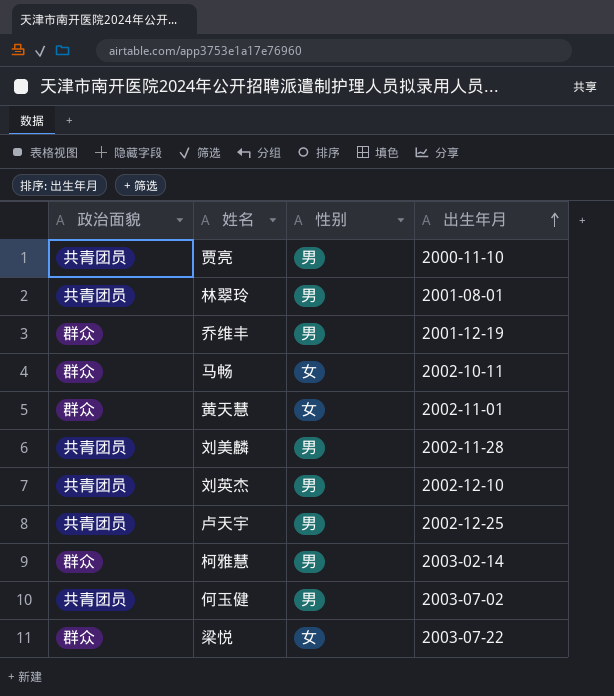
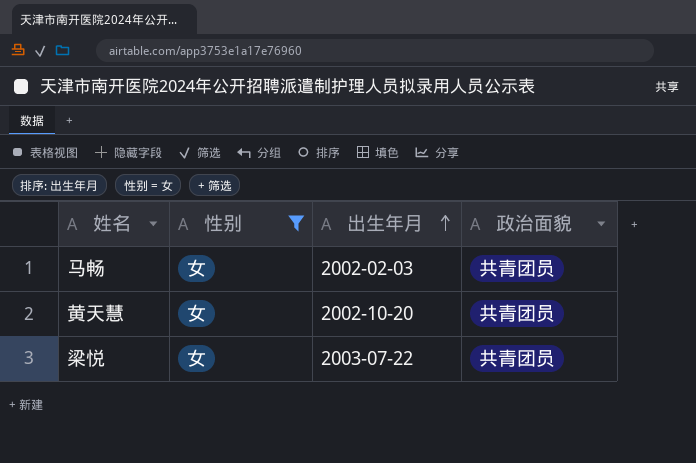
filter: none -> 性别 = 女
column 政治面貌 | position: 1 -> 4
马畅 | 出生年月: 2002-10-11 -> 2002-02-03
马畅 | 政治面貌: 群众 -> 共青团员
黄天慧 | 出生年月: 2002-11-01 -> 2002-10-20
黄天慧 | 政治面貌: 群众 -> 共青团员
梁悦 | 政治面貌: 群众 -> 共青团员

